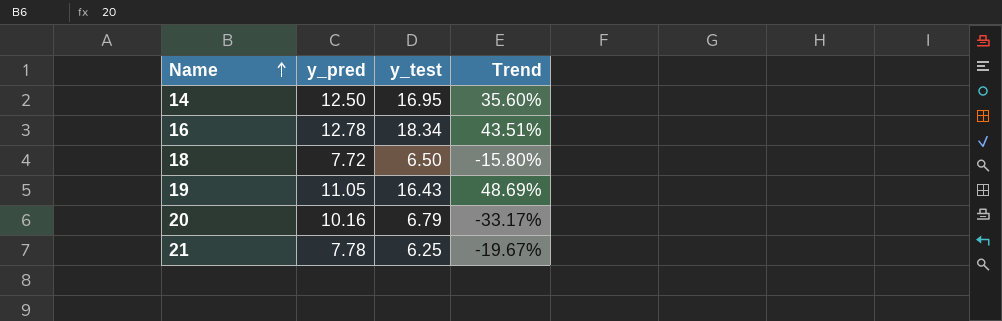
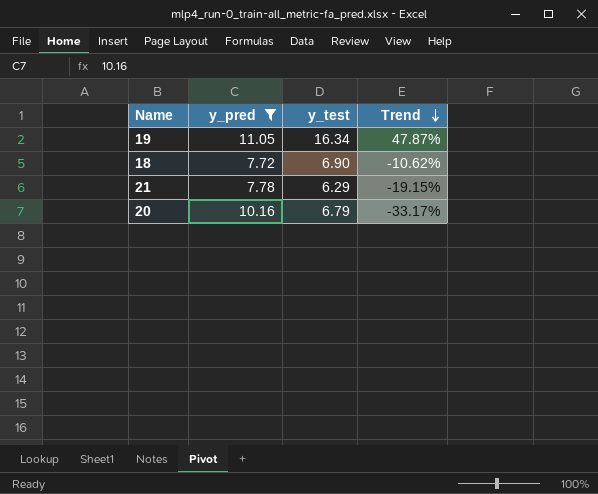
filter: none -> y_pred <= 11.05
row order: Name ascending -> Trend descending
19 | y_test: 16.43 -> 16.34
19 | Trend: 48.69% -> 47.87%
18 | y_test: 6.50 -> 6.90
18 | Trend: -15.80% -> -10.62%
21 | y_test: 6.25 -> 6.29
21 | Trend: -19.67% -> -19.15%

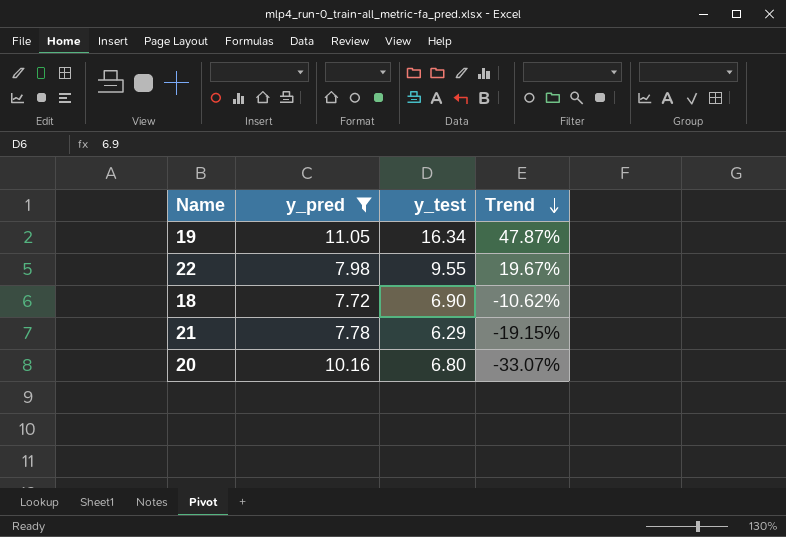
row 22: none -> 7.98 | 9.55 | 19.67%
20 | y_test: 6.79 -> 6.80
20 | Trend: -33.17% -> -33.07%

